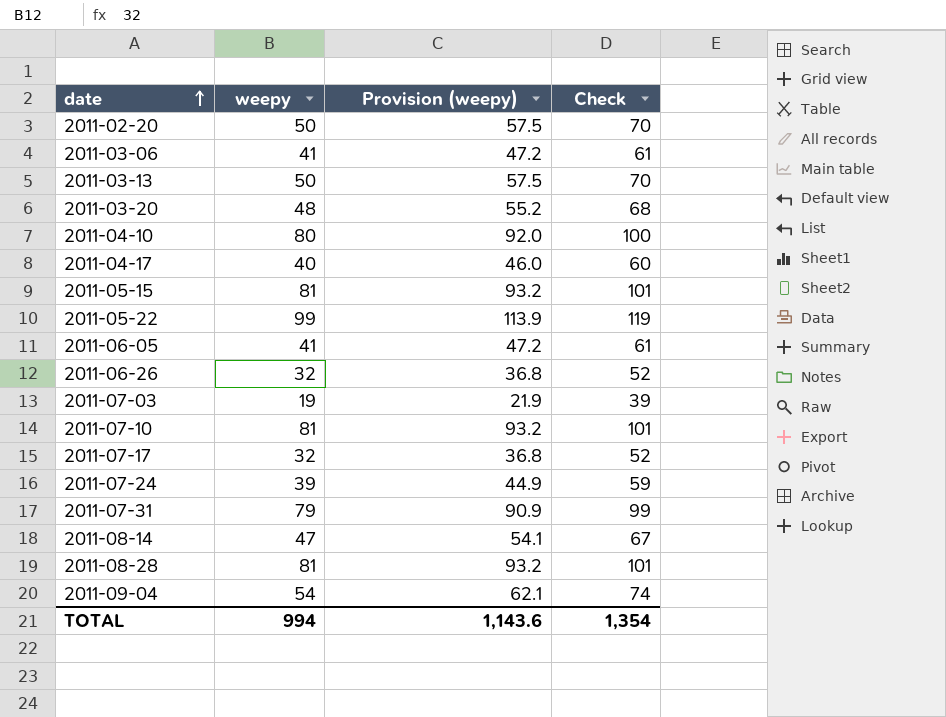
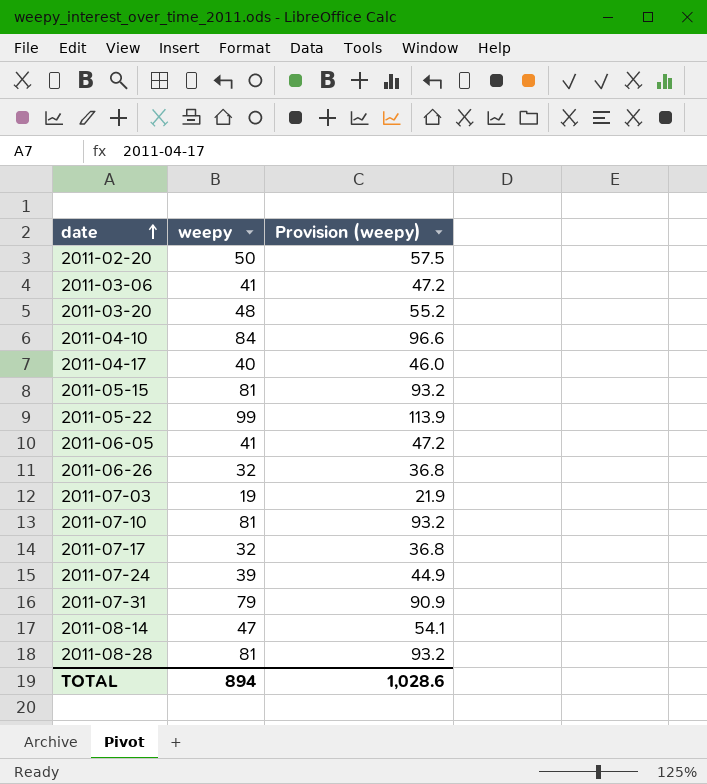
column Check | formula: [weepy] + 20 -> none
row 2011-03-13: 50 | 57.5 | 70 -> none
row 2011-09-04: 54 | 62.1 | 74 -> none
2011-04-10 | weepy: 80 -> 84
2011-04-10 | Provision (weepy): 92.0 -> 96.6
TOTAL | weepy: 994 -> 894
TOTAL | Provision (weepy): 1,143.6 -> 1,028.6

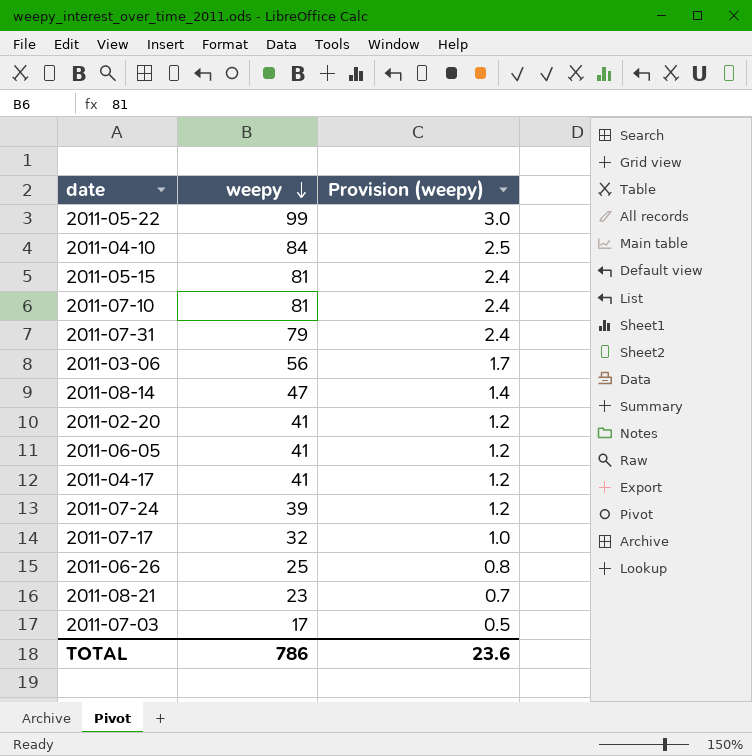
row order: date ascending -> weepy descending
column Provision (weepy) | formula: [weepy] * 1.15 -> [weepy] * 0.03
row 2011-03-20: 48 | 55.2 -> none
row 2011-08-28: 81 | 93.2 -> none
2011-03-06 | weepy: 41 -> 56
2011-02-20 | weepy: 50 -> 41
2011-04-17 | weepy: 40 -> 41
2011-06-26 | weepy: 32 -> 25
row 2011-08-21: none -> 23 | 0.7
2011-07-03 | weepy: 19 -> 17
TOTAL | weepy: 894 -> 786
TOTAL | Provision (weepy): 1,028.6 -> 23.6

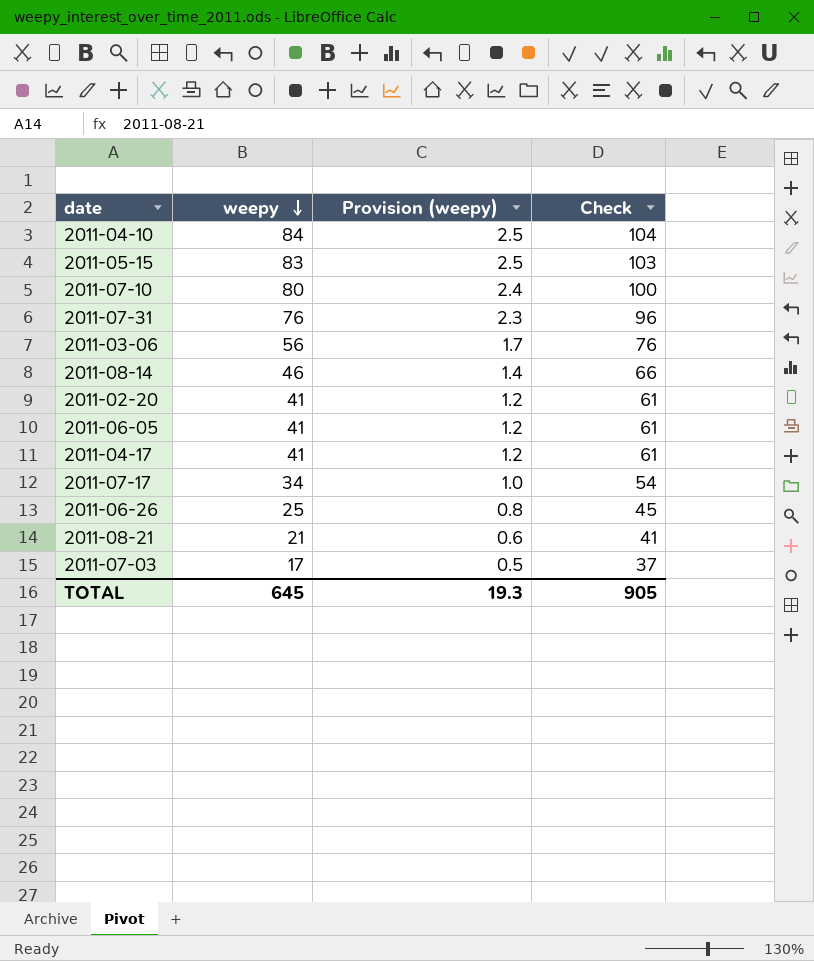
column Check | formula: none -> [weepy] + 20
row 2011-05-22: 99 | 3.0 -> none
row 2011-07-24: 39 | 1.2 -> none
2011-05-15 | weepy: 81 -> 83
2011-05-15 | Provision (weepy): 2.4 -> 2.5
2011-07-10 | weepy: 81 -> 80
2011-07-31 | weepy: 79 -> 76
2011-07-31 | Provision (weepy): 2.4 -> 2.3
2011-08-14 | weepy: 47 -> 46
2011-07-17 | weepy: 32 -> 34
2011-08-21 | weepy: 23 -> 21
2011-08-21 | Provision (weepy): 0.7 -> 0.6
TOTAL | weepy: 786 -> 645
TOTAL | Provision (weepy): 23.6 -> 19.3

